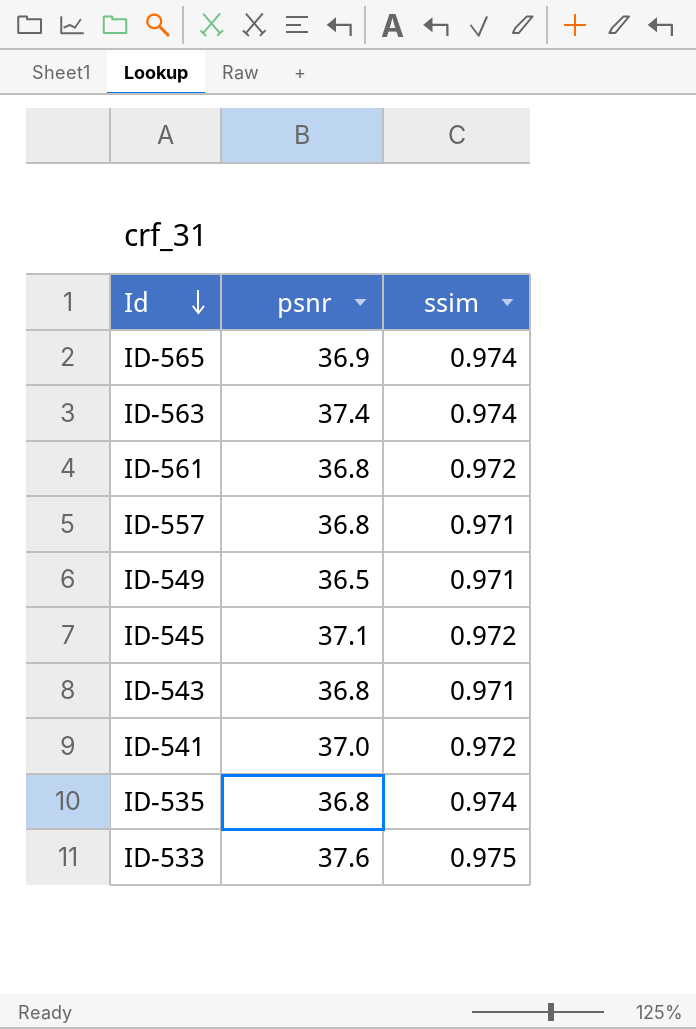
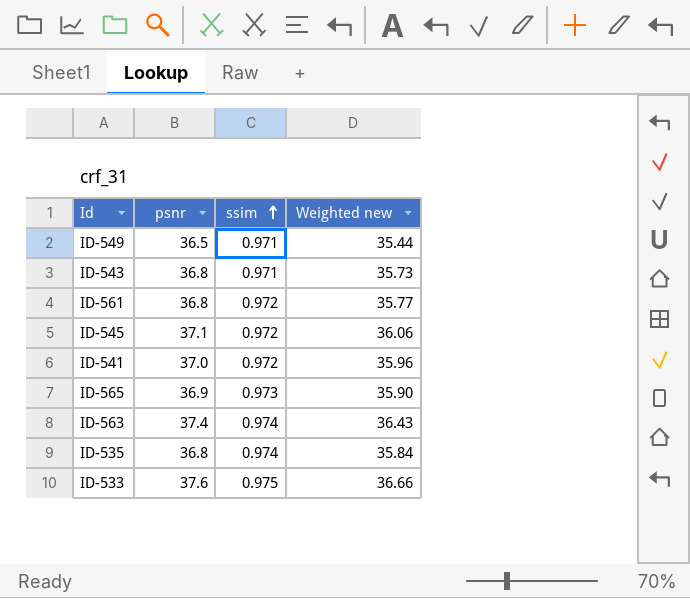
row order: Id descending -> ssim ascending
column Weighted new | formula: none -> [psnr] * [ssim]
row ID-557: 36.8 | 0.971 -> none
ID-565 | ssim: 0.974 -> 0.973

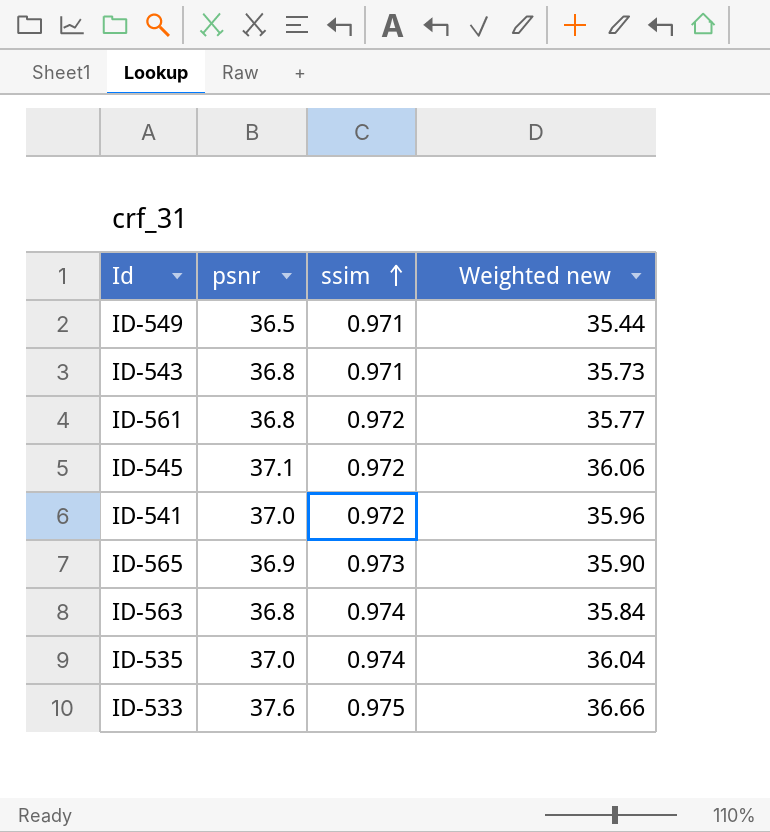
ID-563 | psnr: 37.4 -> 36.8
ID-563 | Weighted new: 36.43 -> 35.84
ID-535 | psnr: 36.8 -> 37.0
ID-535 | Weighted new: 35.84 -> 36.04

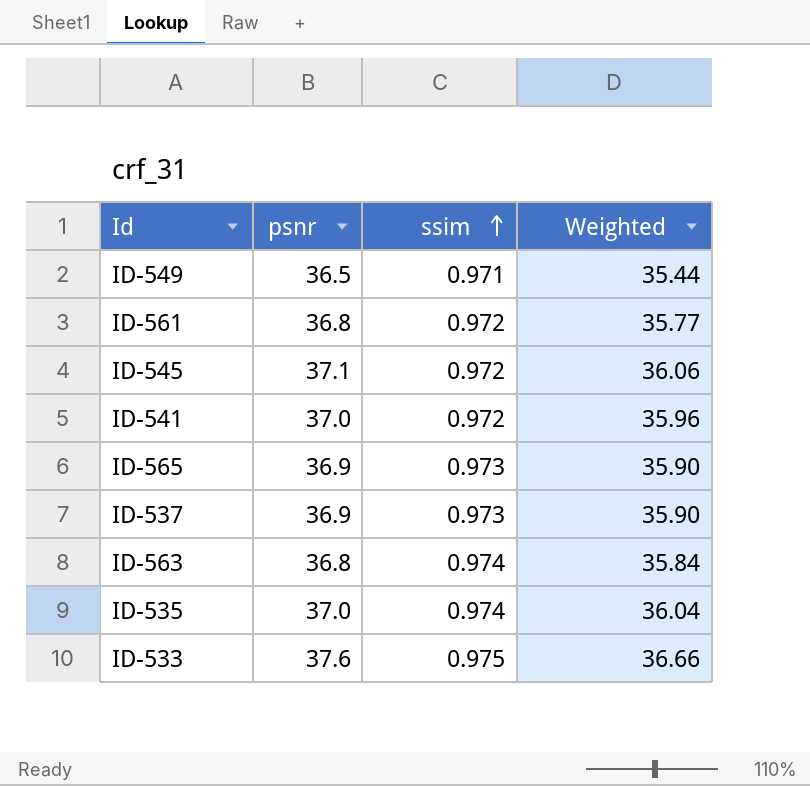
column name: Weighted new -> Weighted
row ID-543: 36.8 | 0.971 | 35.73 -> none
row ID-537: none -> 36.9 | 0.973 | 35.90

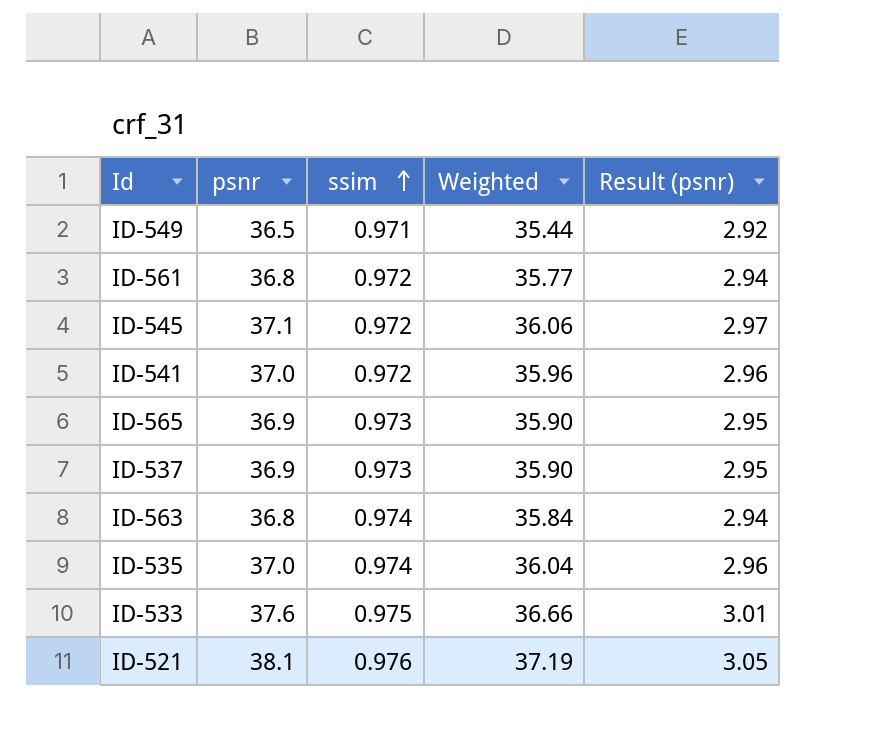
column Result (psnr) | formula: none -> [psnr] * 0.08
row ID-521: none -> 38.1 | 0.976 | 37.19 | 3.05

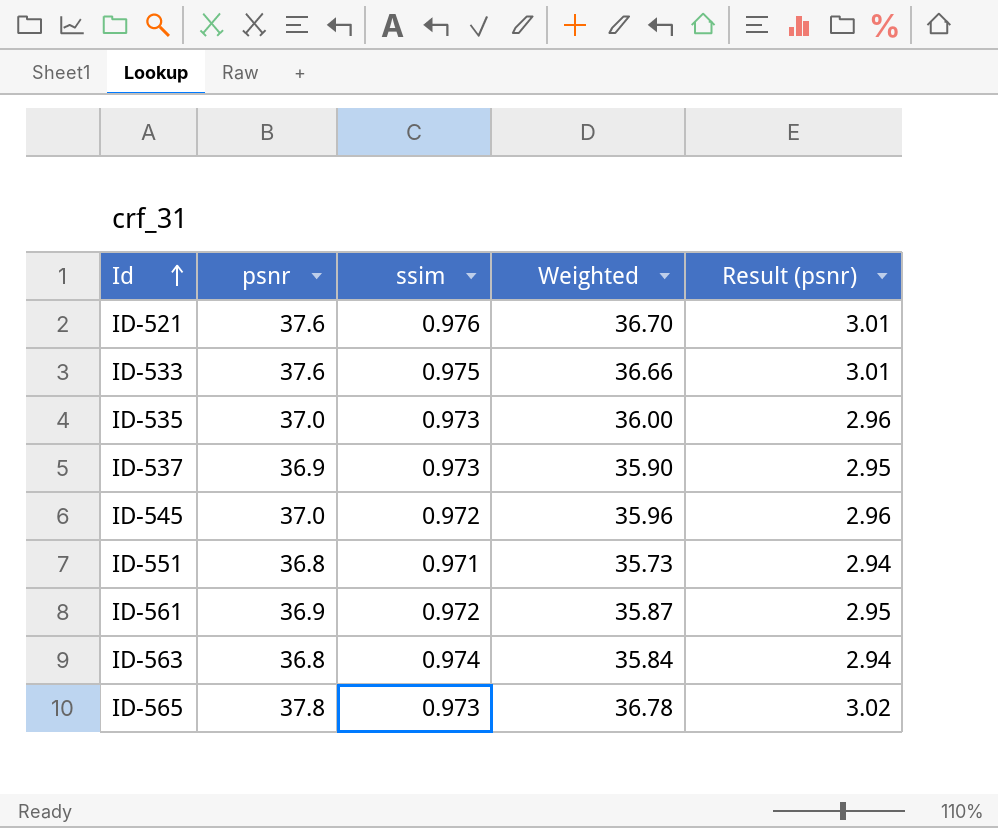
row order: ssim ascending -> Id ascending
row ID-549: 36.5 | 0.971 | 35.44 | 2.92 -> none
row ID-541: 37.0 | 0.972 | 35.96 | 2.96 -> none
ID-521 | psnr: 38.1 -> 37.6
ID-521 | Weighted: 37.19 -> 36.70
ID-521 | Result (psnr): 3.05 -> 3.01
ID-535 | ssim: 0.974 -> 0.973
ID-535 | Weighted: 36.04 -> 36.00
ID-545 | psnr: 37.1 -> 37.0
ID-545 | Weighted: 36.06 -> 35.96
ID-545 | Result (psnr): 2.97 -> 2.96
row ID-551: none -> 36.8 | 0.971 | 35.73 | 2.94
ID-561 | psnr: 36.8 -> 36.9
ID-561 | Weighted: 35.77 -> 35.87
ID-561 | Result (psnr): 2.94 -> 2.95
ID-565 | psnr: 36.9 -> 37.8
ID-565 | Weighted: 35.90 -> 36.78
ID-565 | Result (psnr): 2.95 -> 3.02

